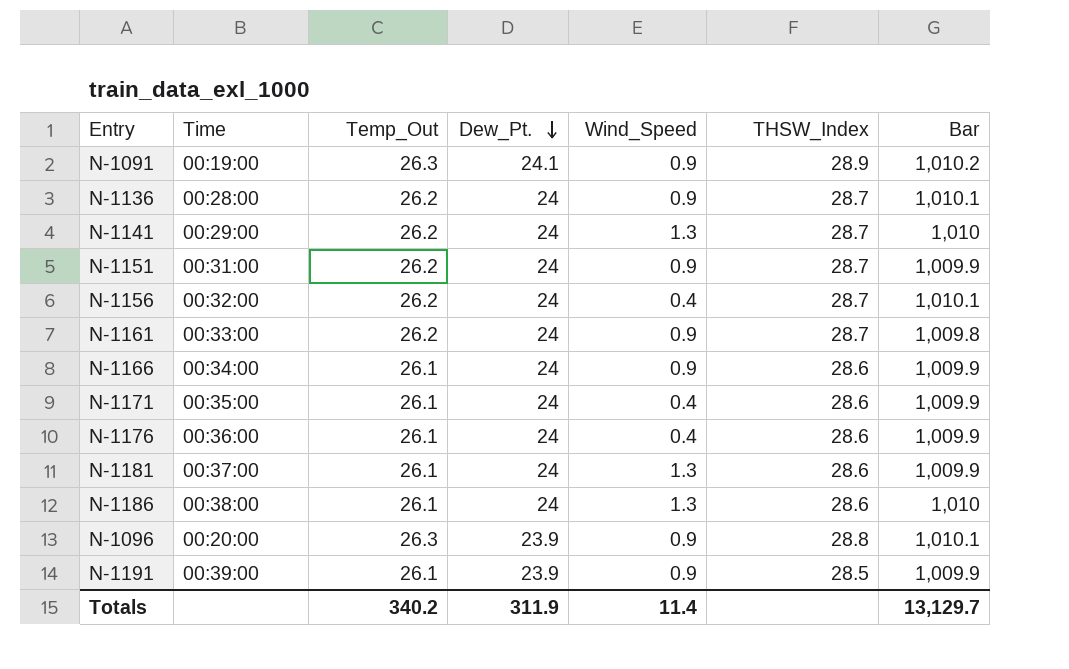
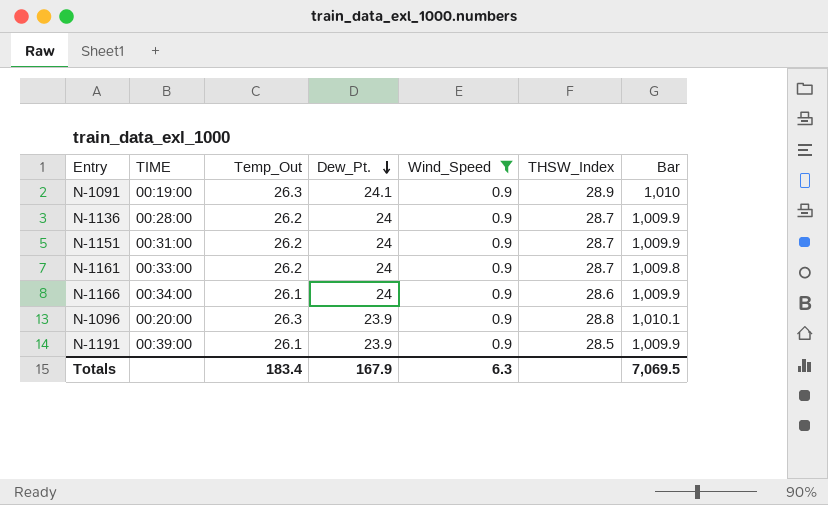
filter: none -> Wind_Speed = 0.9
column name: Time -> TIME
N-1091 | Bar: 1,010.2 -> 1,010
N-1136 | Bar: 1,010.1 -> 1,009.9
Totals | Temp_Out: 340.2 -> 183.4
Totals | Dew_Pt.: 311.9 -> 167.9
Totals | Wind_Speed: 11.4 -> 6.3
Totals | Bar: 13,129.7 -> 7,069.5

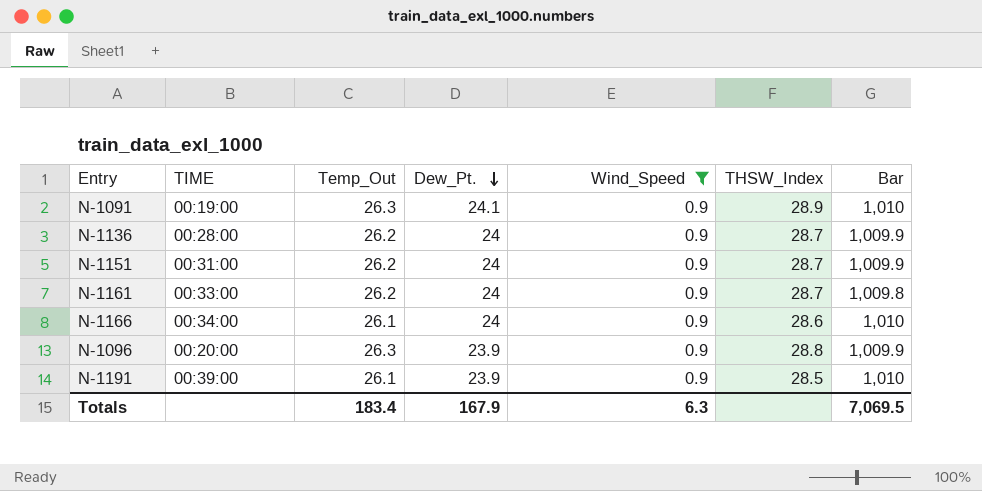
N-1166 | Bar: 1,009.9 -> 1,010
N-1096 | Bar: 1,010.1 -> 1,009.9
N-1191 | Bar: 1,009.9 -> 1,010

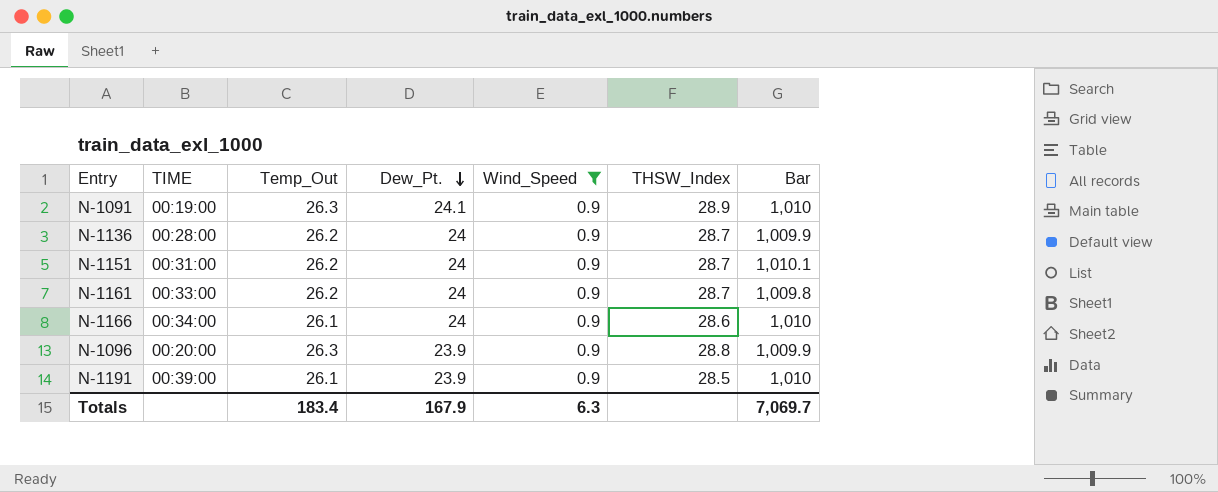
N-1151 | Bar: 1,009.9 -> 1,010.1
Totals | Bar: 7,069.5 -> 7,069.7

